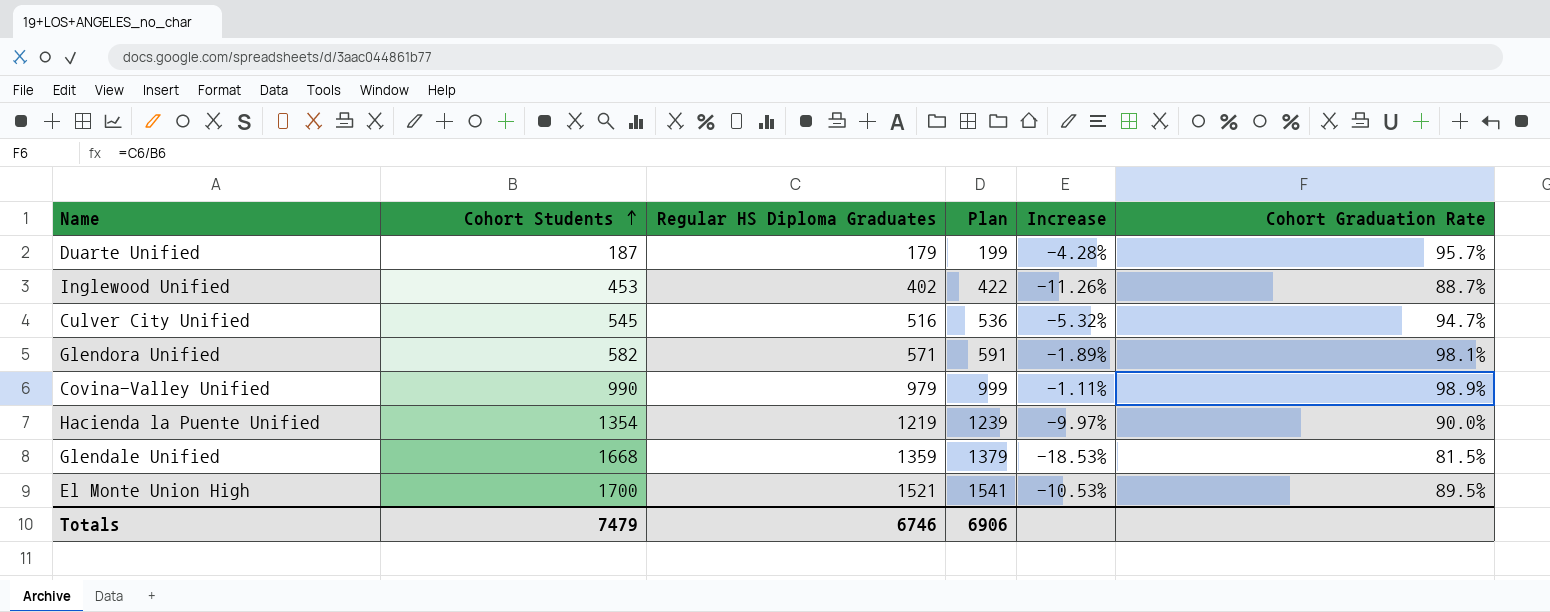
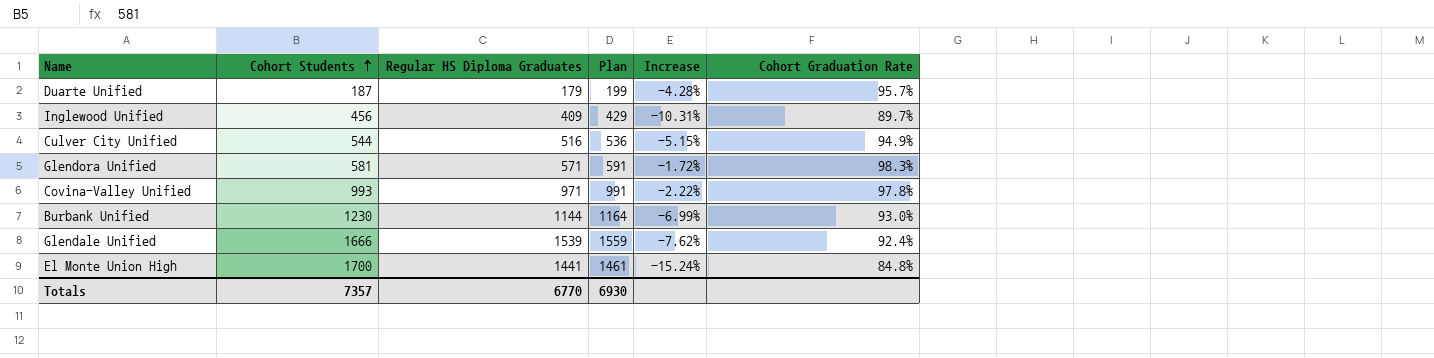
row Hacienda la Puente Unified: 1354 | 1219 | 1239 | -9.97% | 90.0% -> none
Inglewood Unified | Cohort Students: 453 -> 456
Inglewood Unified | Regular HS Diploma Graduates: 402 -> 409
Inglewood Unified | Plan: 422 -> 429
Inglewood Unified | Increase: -11.26% -> -10.31%
Inglewood Unified | Cohort Graduation Rate: 88.7% -> 89.7%
Culver City Unified | Cohort Students: 545 -> 544
Culver City Unified | Increase: -5.32% -> -5.15%
Culver City Unified | Cohort Graduation Rate: 94.7% -> 94.9%
Glendora Unified | Cohort Students: 582 -> 581
Glendora Unified | Increase: -1.89% -> -1.72%
Glendora Unified | Cohort Graduation Rate: 98.1% -> 98.3%
Covina-Valley Unified | Cohort Students: 990 -> 993
Covina-Valley Unified | Regular HS Diploma Graduates: 979 -> 971
Covina-Valley Unified | Plan: 999 -> 991
Covina-Valley Unified | Increase: -1.11% -> -2.22%
Covina-Valley Unified | Cohort Graduation Rate: 98.9% -> 97.8%
row Burbank Unified: none -> 1230 | 1144 | 1164 | -6.99% | 93.0%
Glendale Unified | Cohort Students: 1668 -> 1666
Glendale Unified | Regular HS Diploma Graduates: 1359 -> 1539
Glendale Unified | Plan: 1379 -> 1559
Glendale Unified | Increase: -18.53% -> -7.62%
Glendale Unified | Cohort Graduation Rate: 81.5% -> 92.4%
El Monte Union High | Regular HS Diploma Graduates: 1521 -> 1441
El Monte Union High | Plan: 1541 -> 1461
El Monte Union High | Increase: -10.53% -> -15.24%
El Monte Union High | Cohort Graduation Rate: 89.5% -> 84.8%
Totals | Cohort Students: 7479 -> 7357
Totals | Regular HS Diploma Graduates: 6746 -> 6770
Totals | Plan: 6906 -> 6930

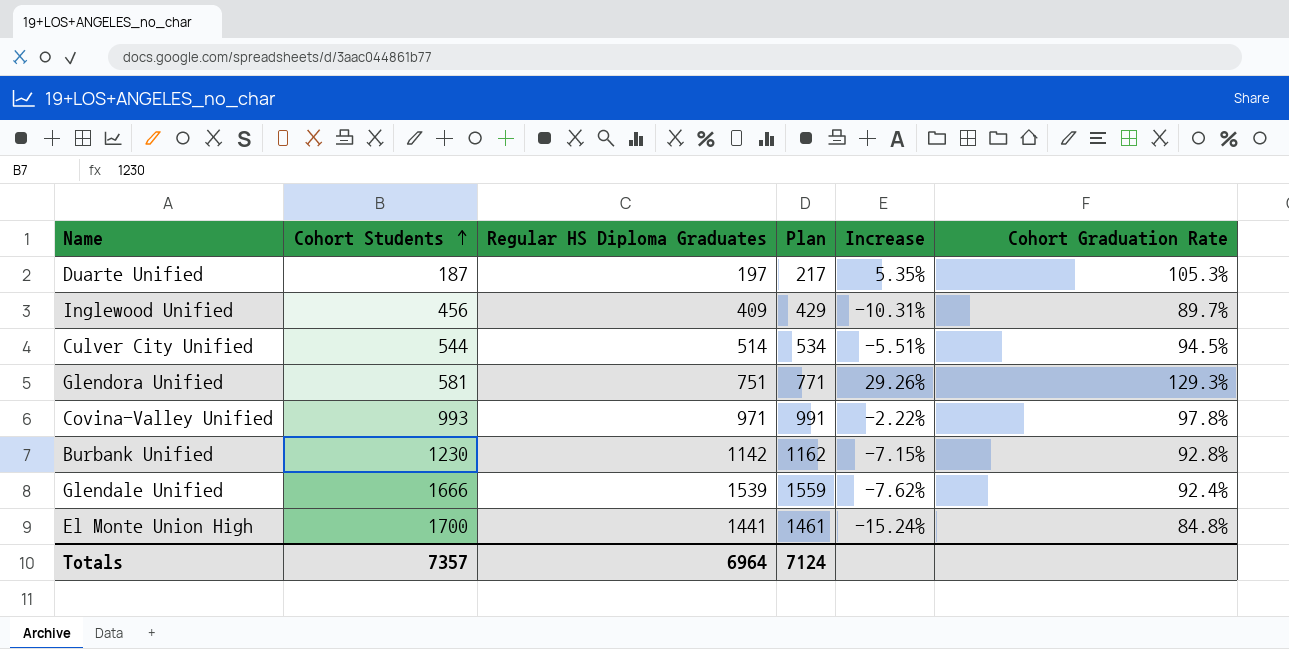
Duarte Unified | Regular HS Diploma Graduates: 179 -> 197
Duarte Unified | Plan: 199 -> 217
Duarte Unified | Increase: -4.28% -> 5.35%
Duarte Unified | Cohort Graduation Rate: 95.7% -> 105.3%
Culver City Unified | Regular HS Diploma Graduates: 516 -> 514
Culver City Unified | Plan: 536 -> 534
Culver City Unified | Increase: -5.15% -> -5.51%
Culver City Unified | Cohort Graduation Rate: 94.9% -> 94.5%
Glendora Unified | Regular HS Diploma Graduates: 571 -> 751
Glendora Unified | Plan: 591 -> 771
Glendora Unified | Increase: -1.72% -> 29.26%
Glendora Unified | Cohort Graduation Rate: 98.3% -> 129.3%
Burbank Unified | Regular HS Diploma Graduates: 1144 -> 1142
Burbank Unified | Plan: 1164 -> 1162
Burbank Unified | Increase: -6.99% -> -7.15%
Burbank Unified | Cohort Graduation Rate: 93.0% -> 92.8%
Totals | Regular HS Diploma Graduates: 6770 -> 6964
Totals | Plan: 6930 -> 7124

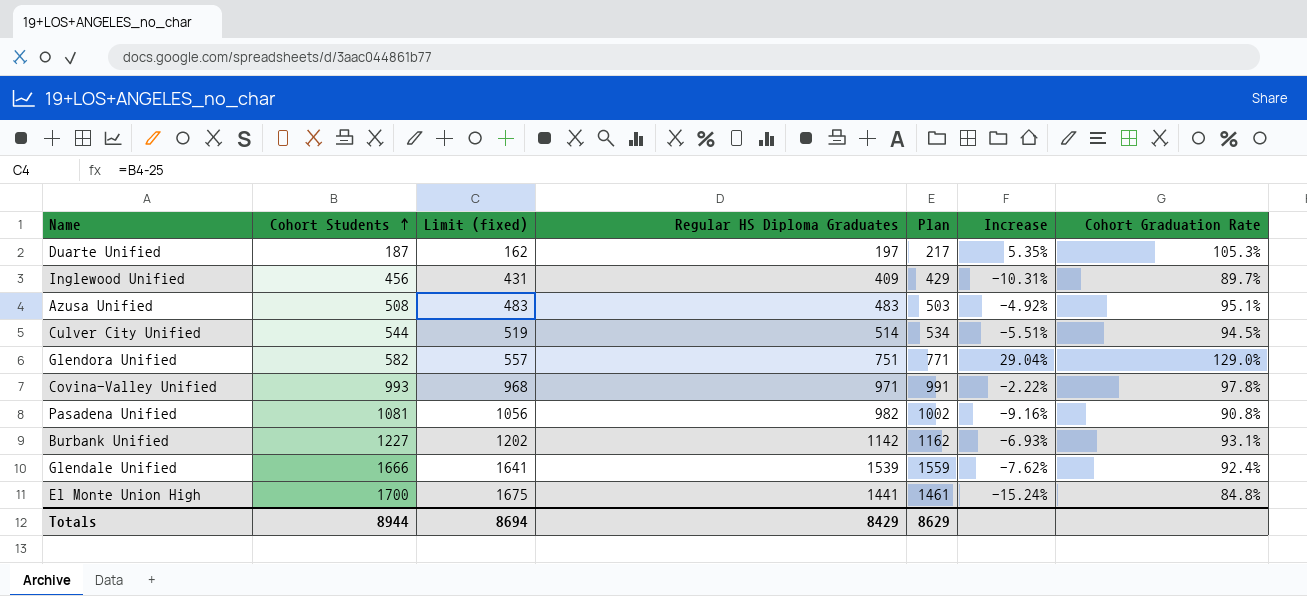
column Limit (fixed) | formula: none -> [Cohort Students] - 25
row Azusa Unified: none -> 508 | 483 | 483 | 503 | -4.92% | 95.1%
Glendora Unified | Cohort Students: 581 -> 582
Glendora Unified | Increase: 29.26% -> 29.04%
Glendora Unified | Cohort Graduation Rate: 129.3% -> 129.0%
row Pasadena Unified: none -> 1081 | 1056 | 982 | 1002 | -9.16% | 90.8%
Burbank Unified | Cohort Students: 1230 -> 1227
Burbank Unified | Increase: -7.15% -> -6.93%
Burbank Unified | Cohort Graduation Rate: 92.8% -> 93.1%
Totals | Cohort Students: 7357 -> 8944
Totals | Regular HS Diploma Graduates: 6964 -> 8429
Totals | Plan: 7124 -> 8629

